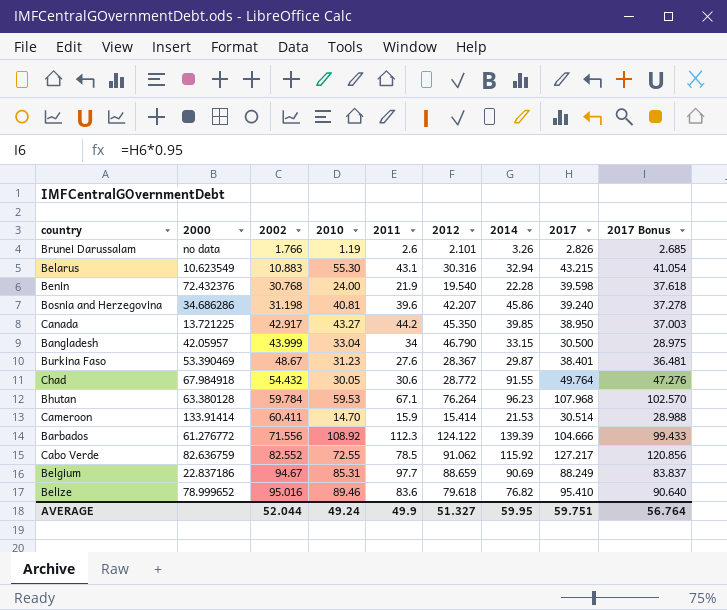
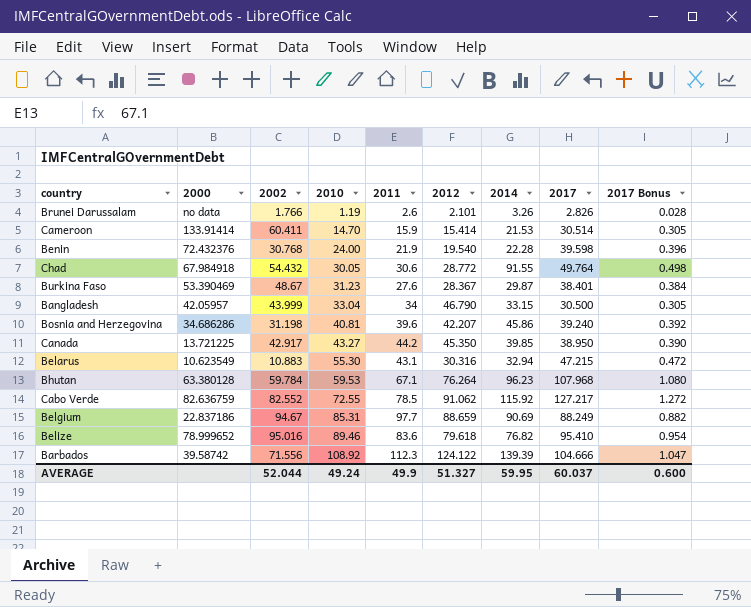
row order: 2002 ascending -> 2010 ascending
column 2017 Bonus | formula: [2017] * 0.95 -> [2017] * 0.01
Belarus | 2017: 43.215 -> 47.215
Barbados | 2000: 61.276772 -> 39.58742
AVERAGE | 2017: 59.751 -> 60.037
AVERAGE | 2017 Bonus: 56.764 -> 0.600

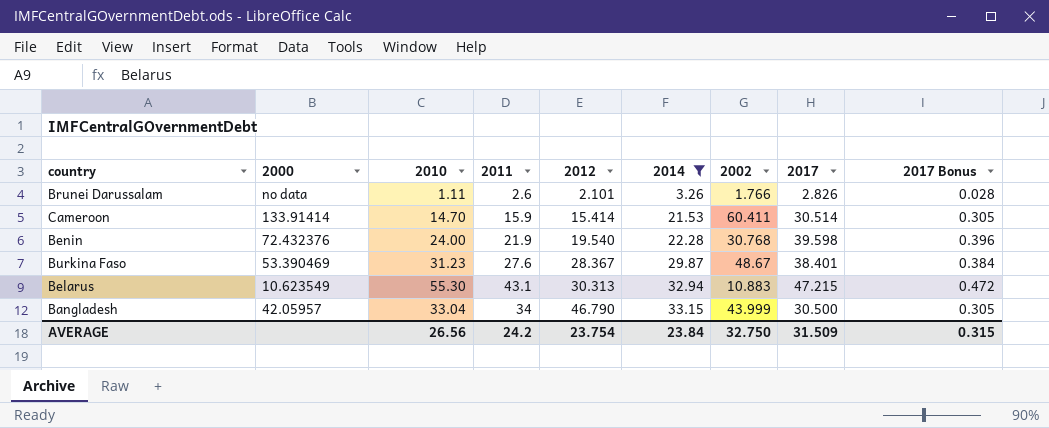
filter: none -> 2014 <= 33.15
row order: 2010 ascending -> 2012 ascending
column 2002 | position: 3 -> 7
Brunei Darussalam | 2010: 1.19 -> 1.11
Belarus | 2012: 30.316 -> 30.313
AVERAGE | 2010: 49.24 -> 26.56
AVERAGE | 2011: 49.9 -> 24.2
AVERAGE | 2012: 51.327 -> 23.754
AVERAGE | 2014: 59.95 -> 23.84
AVERAGE | 2002: 52.044 -> 32.750
AVERAGE | 2017: 60.037 -> 31.509
AVERAGE | 2017 Bonus: 0.600 -> 0.315

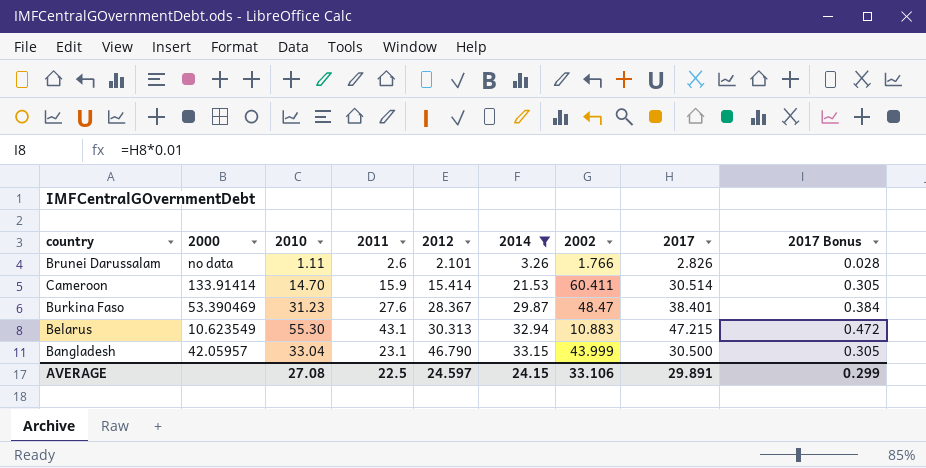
row Benin: 72.432376 | 24.00 | 21.9 | 19.540 | 22.28 | 30.768 | 39.598 | 0.396 -> none
Burkina Faso | 2002: 48.67 -> 48.47
Bangladesh | 2011: 34 -> 23.1
AVERAGE | 2010: 26.56 -> 27.08
AVERAGE | 2011: 24.2 -> 22.5
AVERAGE | 2012: 23.754 -> 24.597
AVERAGE | 2014: 23.84 -> 24.15
AVERAGE | 2002: 32.750 -> 33.106
AVERAGE | 2017: 31.509 -> 29.891
AVERAGE | 2017 Bonus: 0.315 -> 0.299

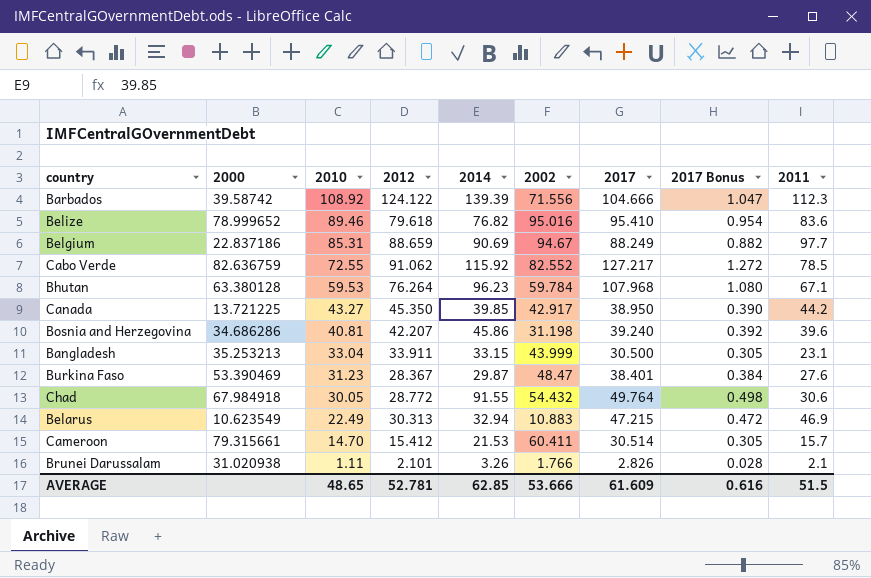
filter: 2014 <= 33.15 -> none
row order: 2012 ascending -> 2010 descending
column 2011 | position: 4 -> 9
Bangladesh | 2000: 42.05957 -> 35.253213
Bangladesh | 2012: 46.790 -> 33.911
Belarus | 2010: 55.30 -> 22.49
Belarus | 2011: 43.1 -> 46.9
Cameroon | 2000: 133.91414 -> 79.315661
Cameroon | 2012: 15.414 -> 15.412
Cameroon | 2011: 15.9 -> 15.7
Brunei Darussalam | 2000: no data -> 31.020938
Brunei Darussalam | 2011: 2.6 -> 2.1
AVERAGE | 2010: 27.08 -> 48.65
AVERAGE | 2012: 24.597 -> 52.781
AVERAGE | 2014: 24.15 -> 62.85
AVERAGE | 2002: 33.106 -> 53.666
AVERAGE | 2017: 29.891 -> 61.609
AVERAGE | 2017 Bonus: 0.299 -> 0.616
AVERAGE | 2011: 22.5 -> 51.5

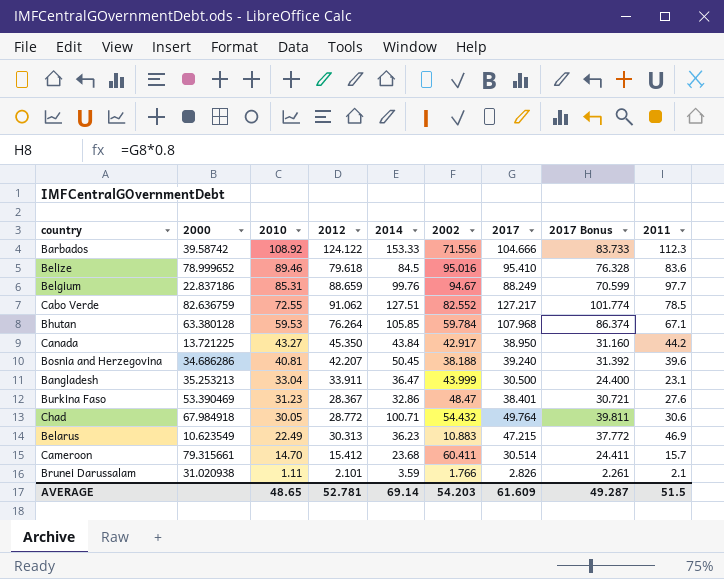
column 2017 Bonus | formula: [2017] * 0.01 -> [2017] * 0.8
Barbados | 2014: 139.39 -> 153.33
Belize | 2014: 76.82 -> 84.5
Belgium | 2014: 90.69 -> 99.76
Cabo Verde | 2014: 115.92 -> 127.51
Bhutan | 2014: 96.23 -> 105.85
Canada | 2014: 39.85 -> 43.84
Bosnia and Herzegovina | 2014: 45.86 -> 50.45
Bosnia and Herzegovina | 2002: 31.198 -> 38.188
Bangladesh | 2014: 33.15 -> 36.47
Burkina Faso | 2014: 29.87 -> 32.86
Chad | 2014: 91.55 -> 100.71
Belarus | 2014: 32.94 -> 36.23
Cameroon | 2014: 21.53 -> 23.68
Brunei Darussalam | 2014: 3.26 -> 3.59
AVERAGE | 2014: 62.85 -> 69.14
AVERAGE | 2002: 53.666 -> 54.203
AVERAGE | 2017 Bonus: 0.616 -> 49.287

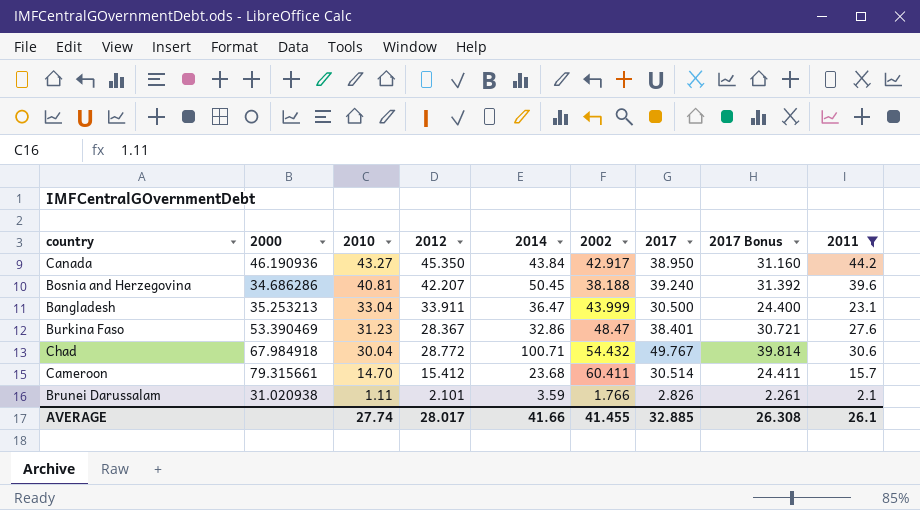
filter: none -> 2011 <= 44.2
Canada | 2000: 13.721225 -> 46.190936
Chad | 2010: 30.05 -> 30.04
Chad | 2017: 49.764 -> 49.767
Chad | 2017 Bonus: 39.811 -> 39.814
AVERAGE | 2010: 48.65 -> 27.74
AVERAGE | 2012: 52.781 -> 28.017
AVERAGE | 2014: 69.14 -> 41.66
AVERAGE | 2002: 54.203 -> 41.455
AVERAGE | 2017: 61.609 -> 32.885
AVERAGE | 2017 Bonus: 49.287 -> 26.308
AVERAGE | 2011: 51.5 -> 26.1

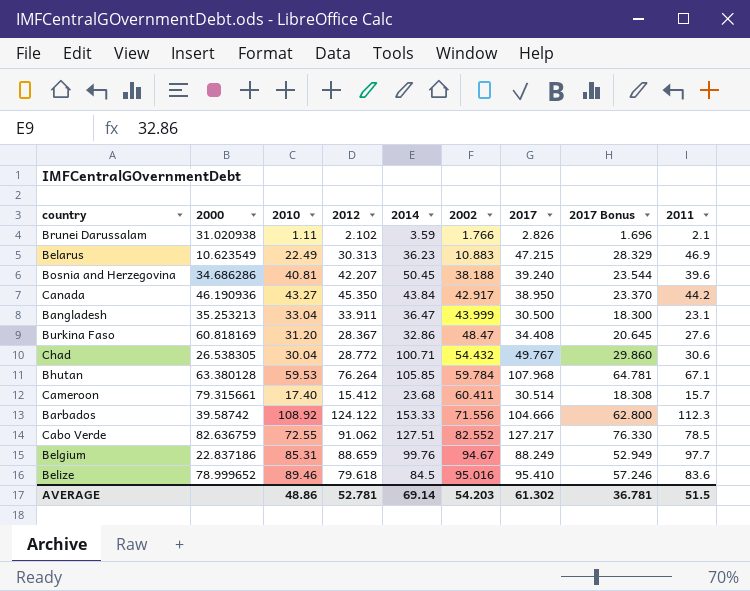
filter: 2011 <= 44.2 -> none
row order: 2010 descending -> 2002 ascending
column 2017 Bonus | formula: [2017] * 0.8 -> [2017] * 0.6
Brunei Darussalam | 2012: 2.101 -> 2.102
Burkina Faso | 2000: 53.390469 -> 60.818169
Burkina Faso | 2010: 31.23 -> 31.20
Burkina Faso | 2017: 38.401 -> 34.408
Chad | 2000: 67.984918 -> 26.538305
Cameroon | 2010: 14.70 -> 17.40
AVERAGE | 2010: 27.74 -> 48.86
AVERAGE | 2012: 28.017 -> 52.781
AVERAGE | 2014: 41.66 -> 69.14
AVERAGE | 2002: 41.455 -> 54.203
AVERAGE | 2017: 32.885 -> 61.302
AVERAGE | 2017 Bonus: 26.308 -> 36.781
AVERAGE | 2011: 26.1 -> 51.5

